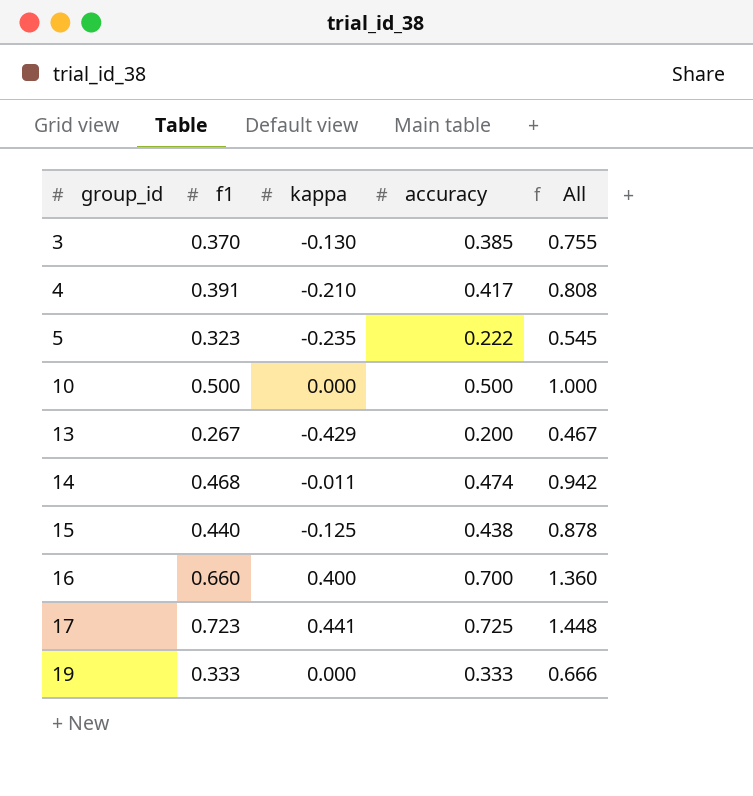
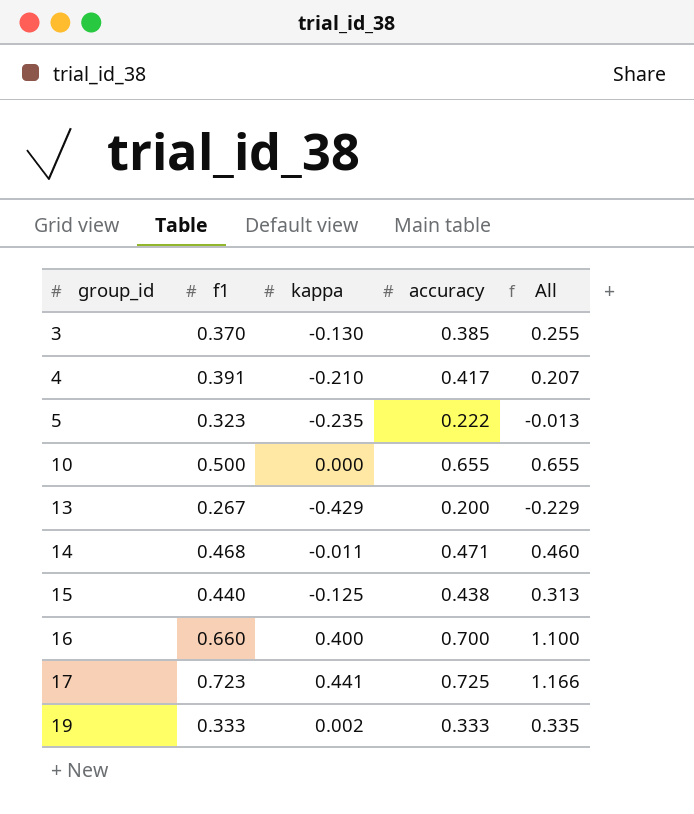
column All | formula: [f1] + [accuracy] -> [kappa] + [accuracy]
10 | accuracy: 0.500 -> 0.655
14 | accuracy: 0.474 -> 0.471
19 | kappa: 0.000 -> 0.002

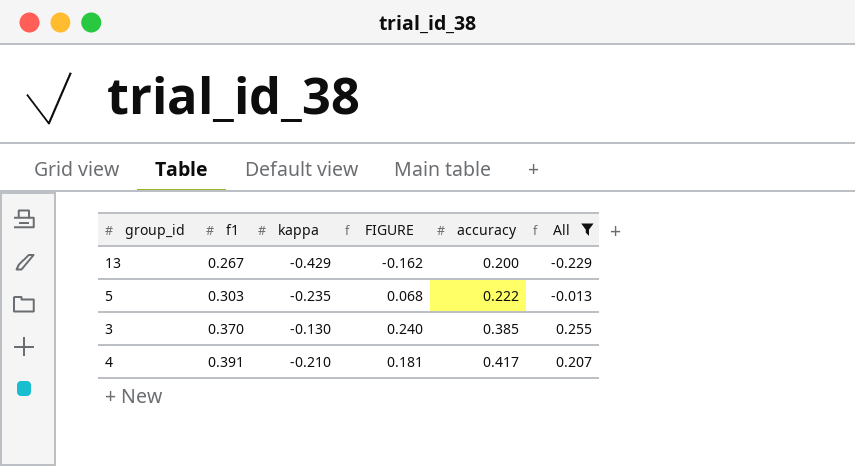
filter: none -> All <= 0.255
row order: group_id ascending -> f1 ascending
column FIGURE | formula: none -> [f1] + [kappa]
5 | f1: 0.323 -> 0.303

